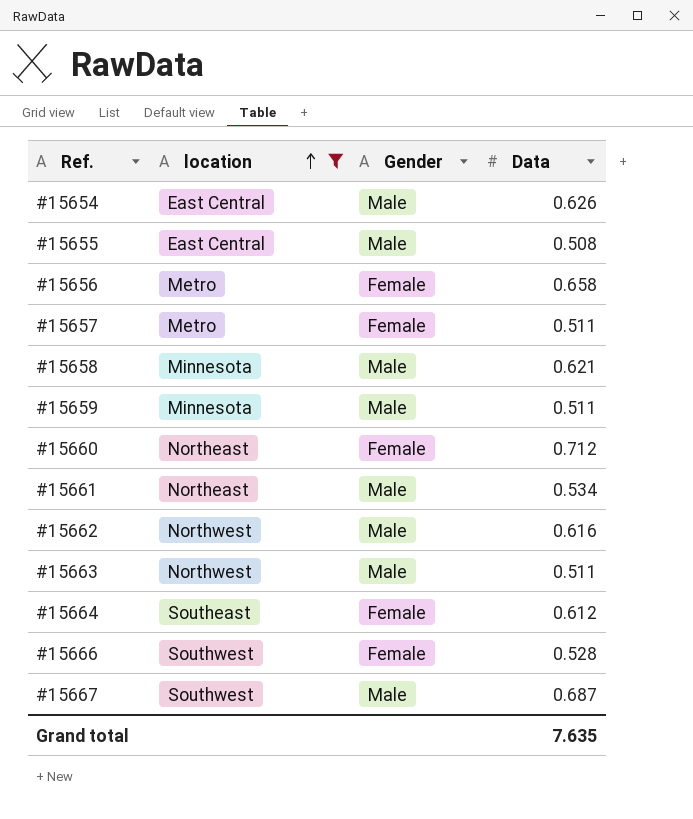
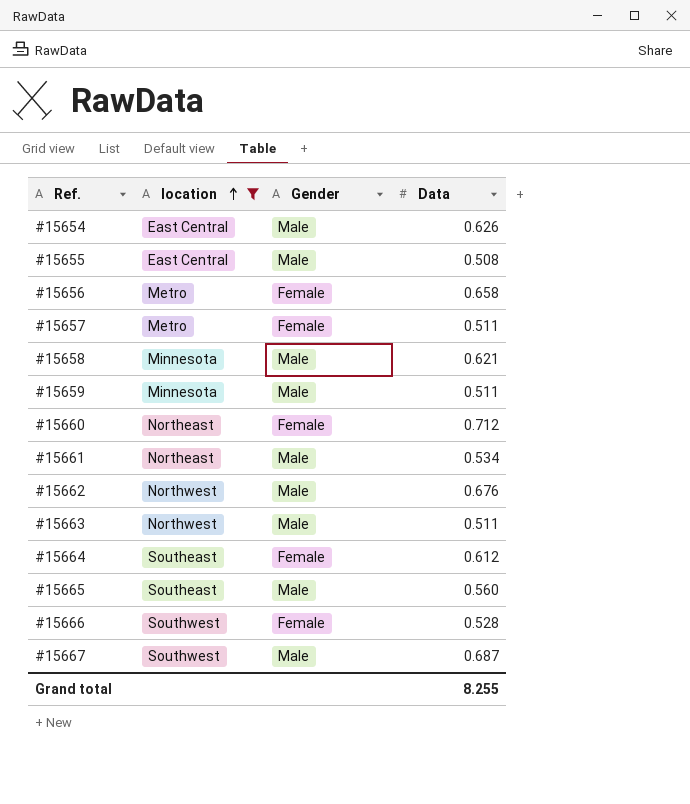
#15662 | Data: 0.616 -> 0.676
row #15665: none -> Southeast | Male | 0.560
Grand total | Data: 7.635 -> 8.255

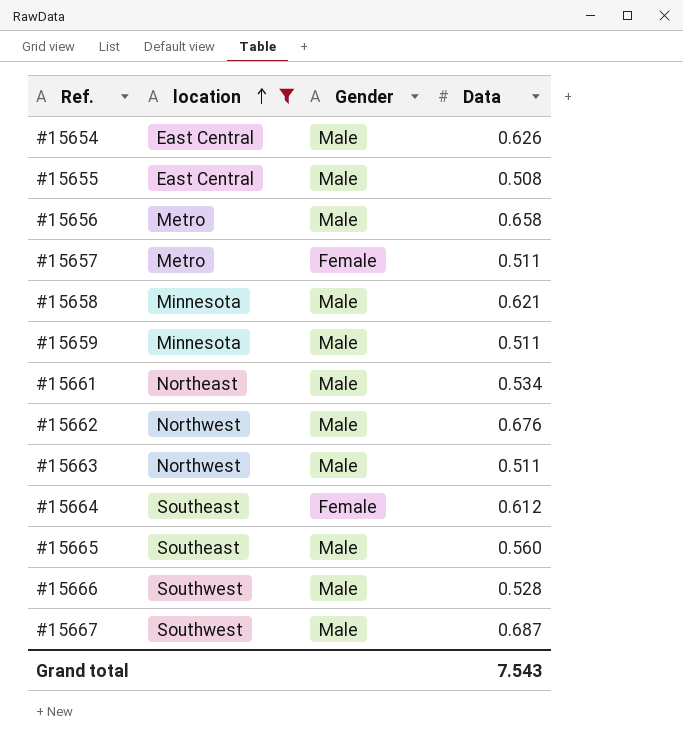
row #15660: Northeast | Female | 0.712 -> none
#15656 | Gender: Female -> Male
#15666 | Gender: Female -> Male
Grand total | Data: 8.255 -> 7.543

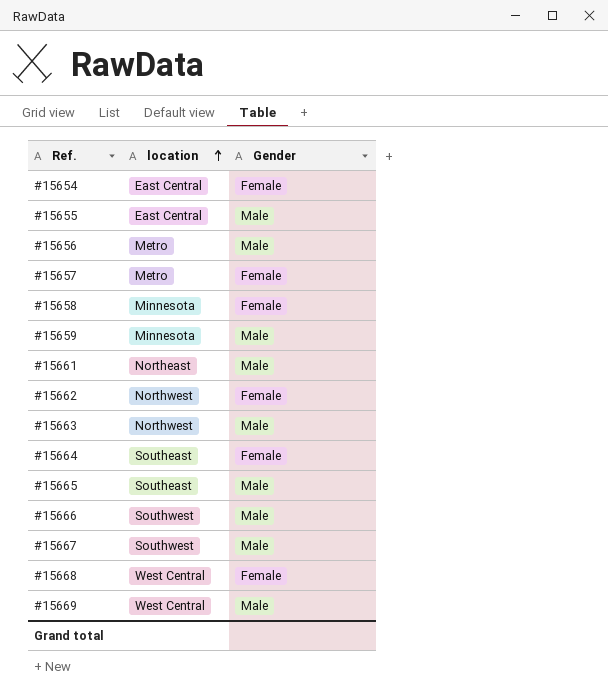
filter: location != West Central -> none
column Data | position: 4 -> none
#15654 | Gender: Male -> Female
#15658 | Gender: Male -> Female
#15662 | Gender: Male -> Female

